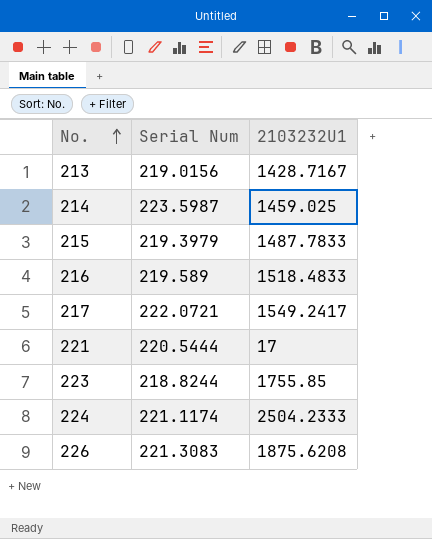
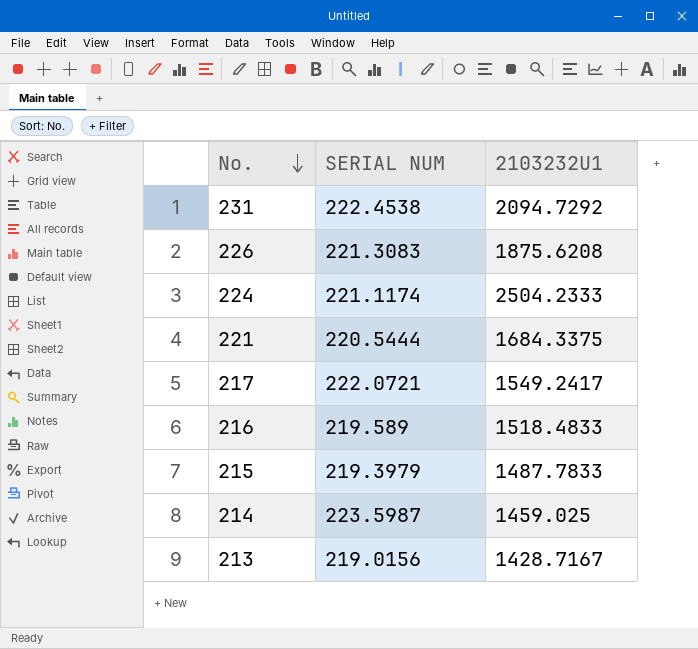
row order: No. ascending -> No. descending
column name: Serial Num -> SERIAL NUM
row 223: 218.8244 | 1755.85 -> none
row 231: none -> 222.4538 | 2094.7292
221 | 2103232U1: 17 -> 1684.3375

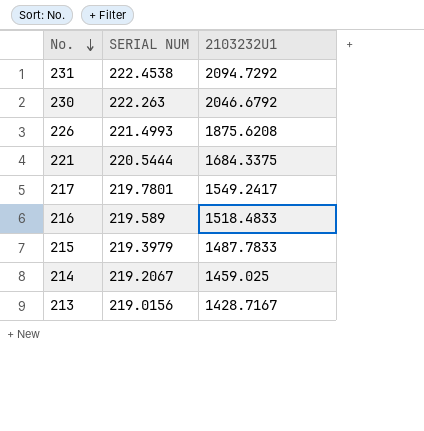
row 224: 221.1174 | 2504.2333 -> none
row 230: none -> 222.263 | 2046.6792
226 | SERIAL NUM: 221.3083 -> 221.4993
217 | SERIAL NUM: 222.0721 -> 219.7801
214 | SERIAL NUM: 223.5987 -> 219.2067

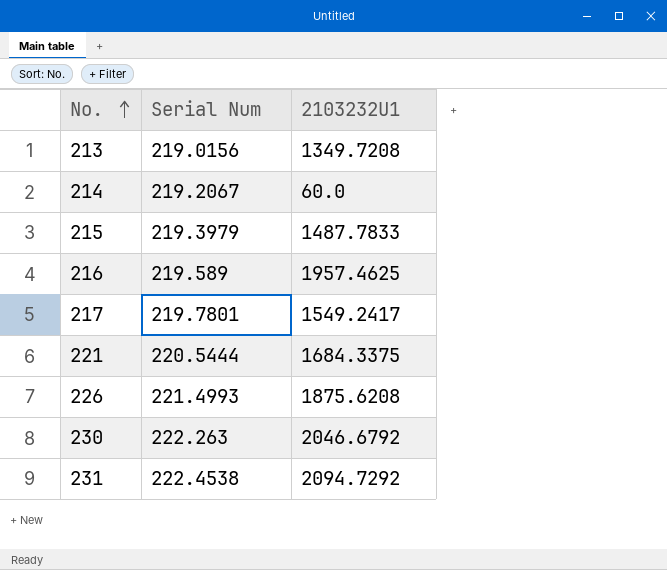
row order: No. descending -> No. ascending
column name: SERIAL NUM -> Serial Num
213 | 2103232U1: 1428.7167 -> 1349.7208
214 | 2103232U1: 1459.025 -> 60.0
216 | 2103232U1: 1518.4833 -> 1957.4625

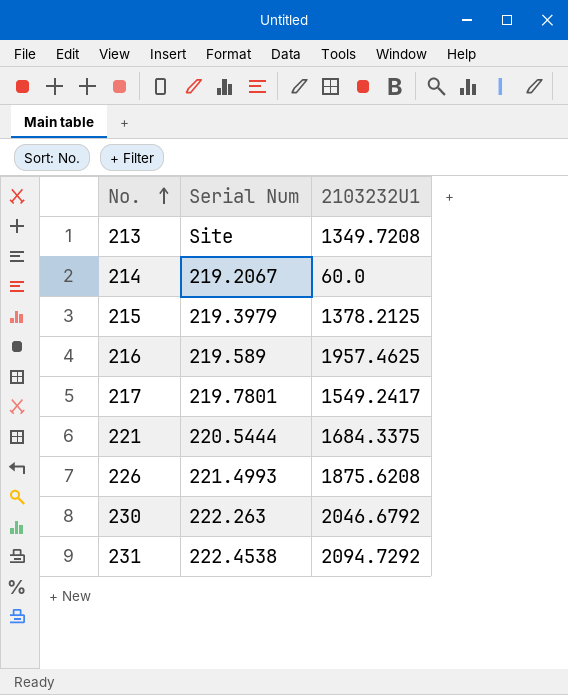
213 | Serial Num: 219.0156 -> Site
215 | 2103232U1: 1487.7833 -> 1378.2125

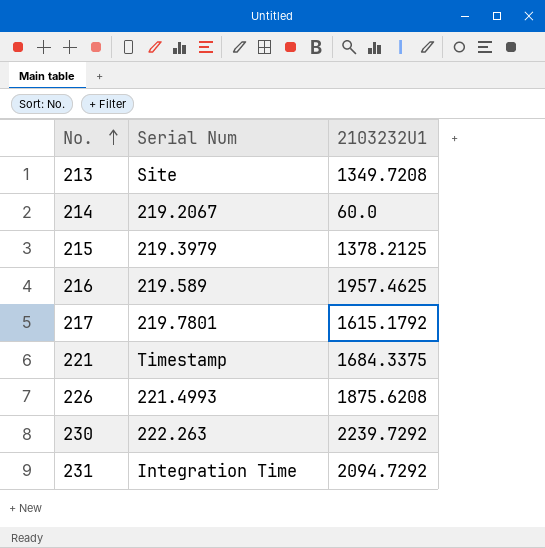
217 | 2103232U1: 1549.2417 -> 1615.1792
221 | Serial Num: 220.5444 -> Timestamp
230 | 2103232U1: 2046.6792 -> 2239.7292
231 | Serial Num: 222.4538 -> Integration Time

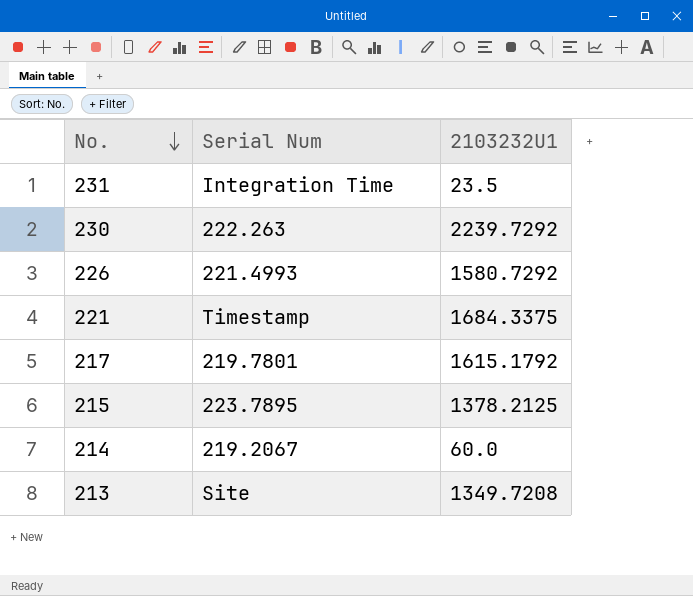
row order: No. ascending -> No. descending
row 216: 219.589 | 1957.4625 -> none
231 | 2103232U1: 2094.7292 -> 23.5
226 | 2103232U1: 1875.6208 -> 1580.7292
215 | Serial Num: 219.3979 -> 223.7895

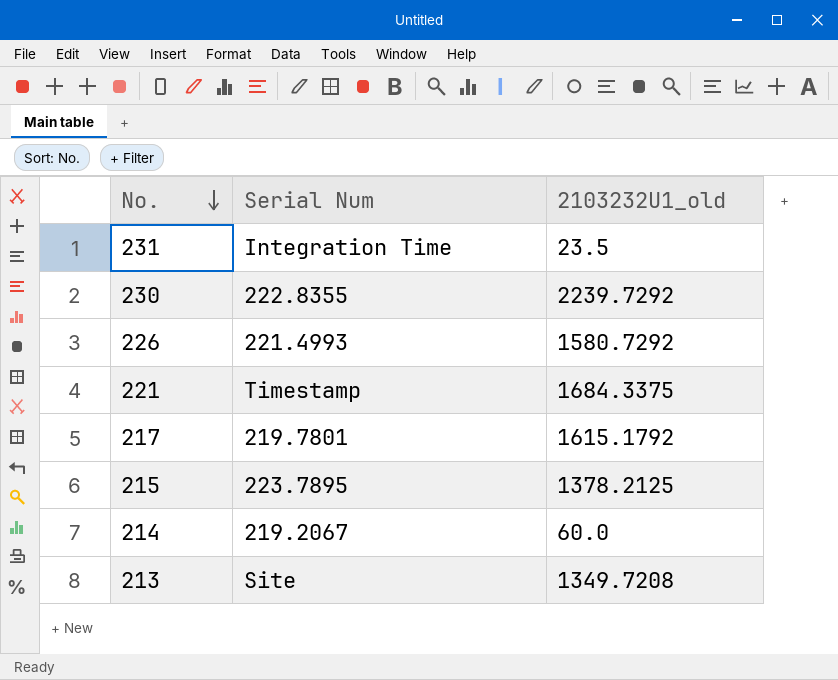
column name: 2103232U1 -> 2103232U1_old
230 | Serial Num: 222.263 -> 222.8355

